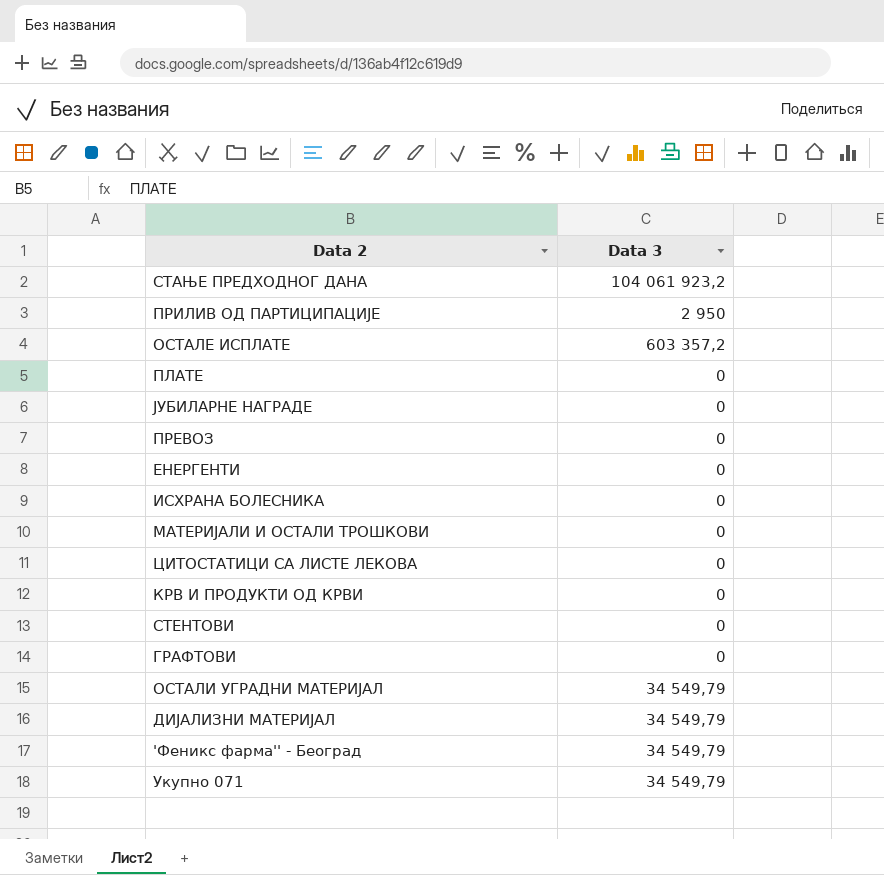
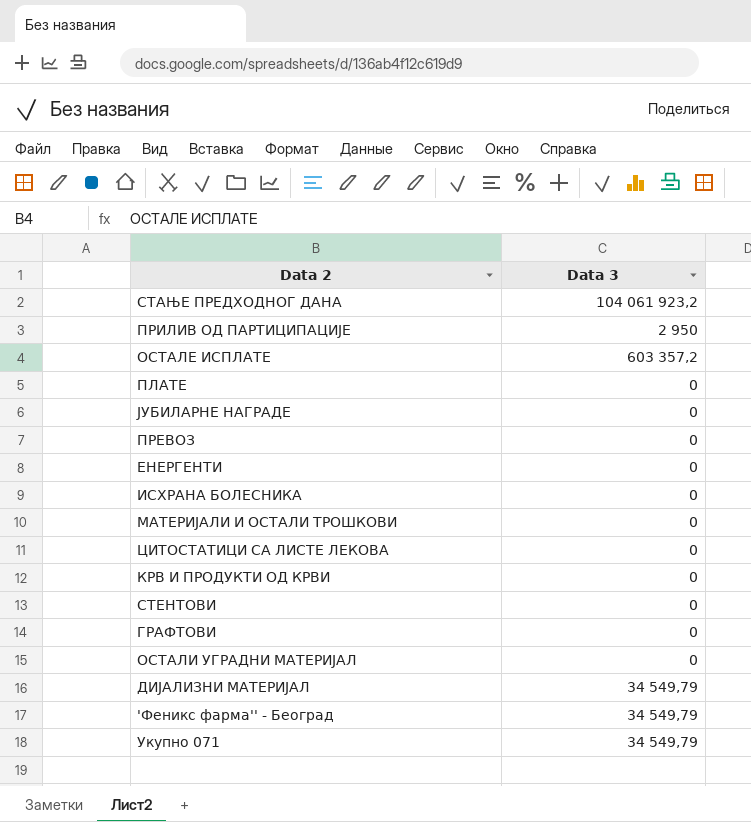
ОСТАЛИ УГРАДНИ МАТЕРИЈАЛ | Data 3: 34 549,79 -> 0

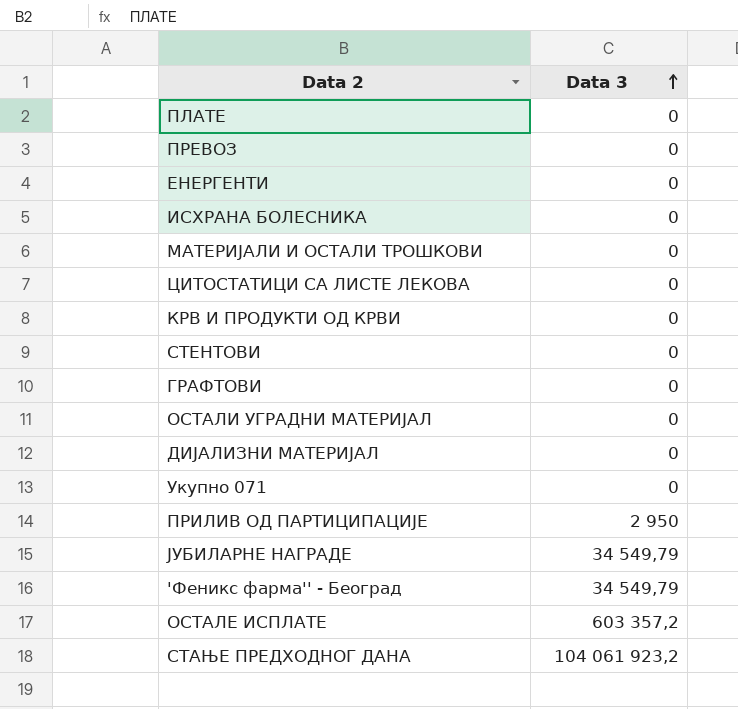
row order: none -> Data 3 ascending
ДИЈАЛИЗНИ МАТЕРИЈАЛ | Data 3: 34 549,79 -> 0
Укупно 071 | Data 3: 34 549,79 -> 0
ЈУБИЛАРНЕ НАГРАДЕ | Data 3: 0 -> 34 549,79

